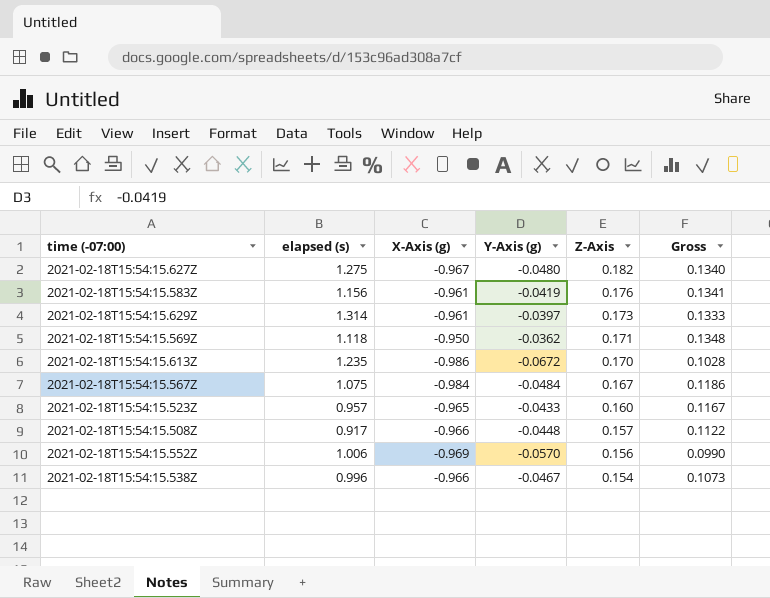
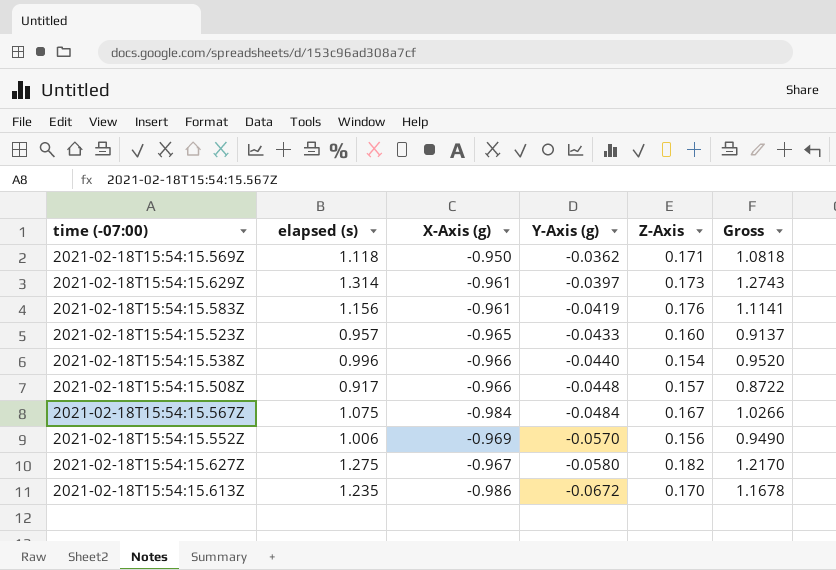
row order: Z-Axis descending -> Y-Axis (g) descending
column Gross | formula: [Y-Axis (g)] + [Z-Axis] -> [elapsed (s)] + [Y-Axis (g)]
2021-02-18T15:54:15.538Z | Y-Axis (g): -0.0467 -> -0.0440
2021-02-18T15:54:15.627Z | Y-Axis (g): -0.0480 -> -0.0580

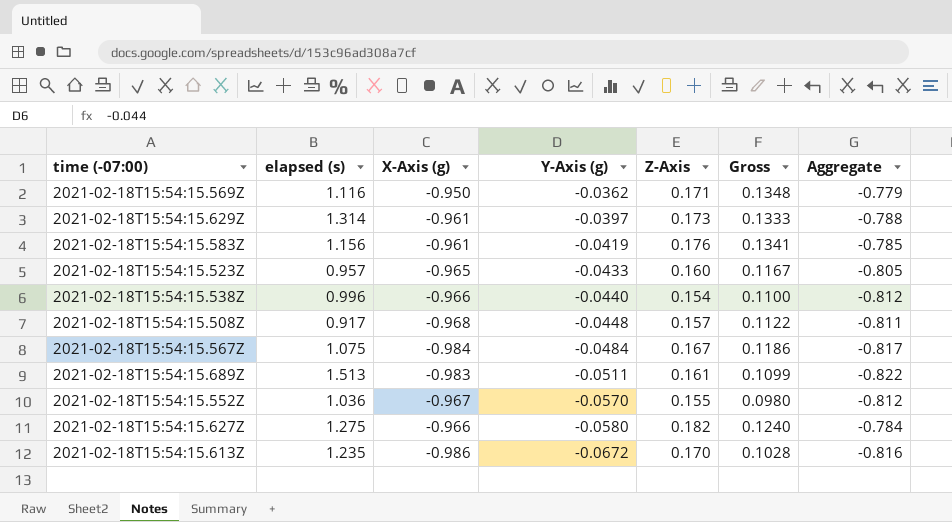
column Gross | formula: [elapsed (s)] + [Y-Axis (g)] -> [Y-Axis (g)] + [Z-Axis]
column Aggregate | formula: none -> [X-Axis (g)] + [Z-Axis]
2021-02-18T15:54:15.569Z | elapsed (s): 1.118 -> 1.116
2021-02-18T15:54:15.508Z | X-Axis (g): -0.966 -> -0.968
row 2021-02-18T15:54:15.689Z: none -> 1.513 | -0.983 | -0.0511 | 0.161 | 0.1099 | -0.822
2021-02-18T15:54:15.552Z | elapsed (s): 1.006 -> 1.036
2021-02-18T15:54:15.552Z | X-Axis (g): -0.969 -> -0.967
2021-02-18T15:54:15.552Z | Z-Axis: 0.156 -> 0.155
2021-02-18T15:54:15.627Z | X-Axis (g): -0.967 -> -0.966

